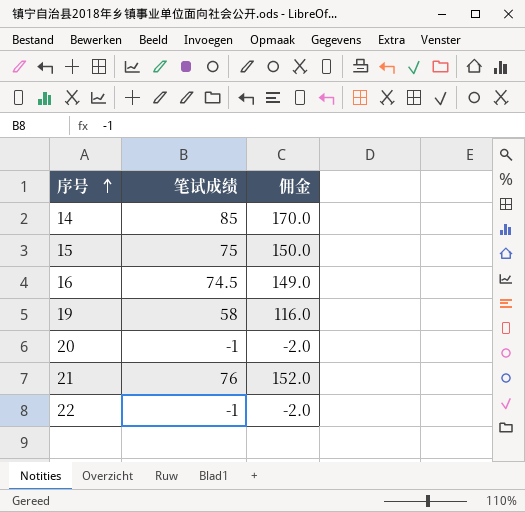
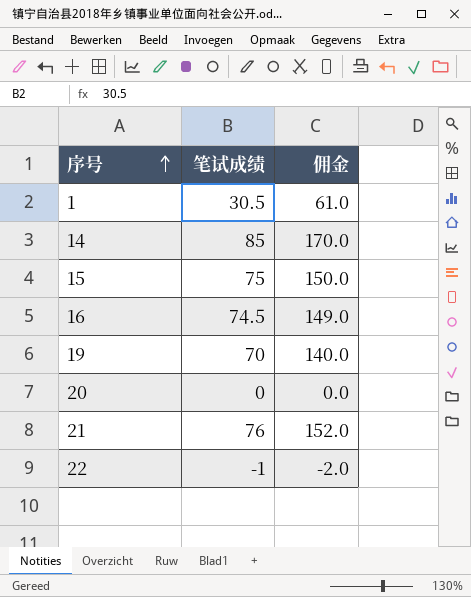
row 1: none -> 30.5 | 61.0
19 | 笔试成绩: 58 -> 70
19 | 佣金: 116.0 -> 140.0
20 | 笔试成绩: -1 -> 0
20 | 佣金: -2.0 -> 0.0

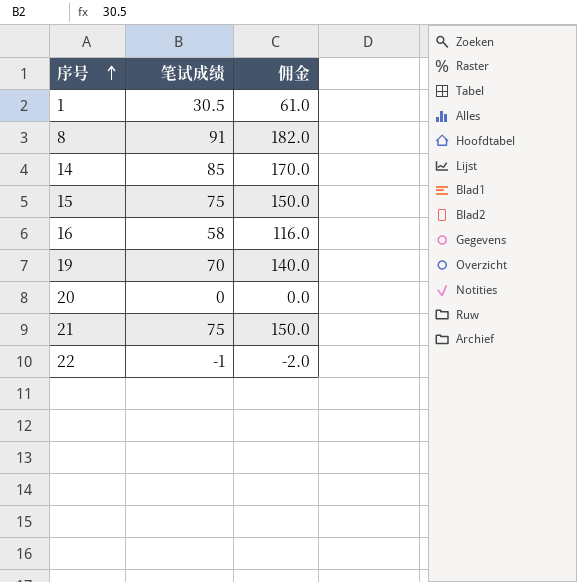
row 8: none -> 91 | 182.0
16 | 笔试成绩: 74.5 -> 58
16 | 佣金: 149.0 -> 116.0
21 | 笔试成绩: 76 -> 75
21 | 佣金: 152.0 -> 150.0

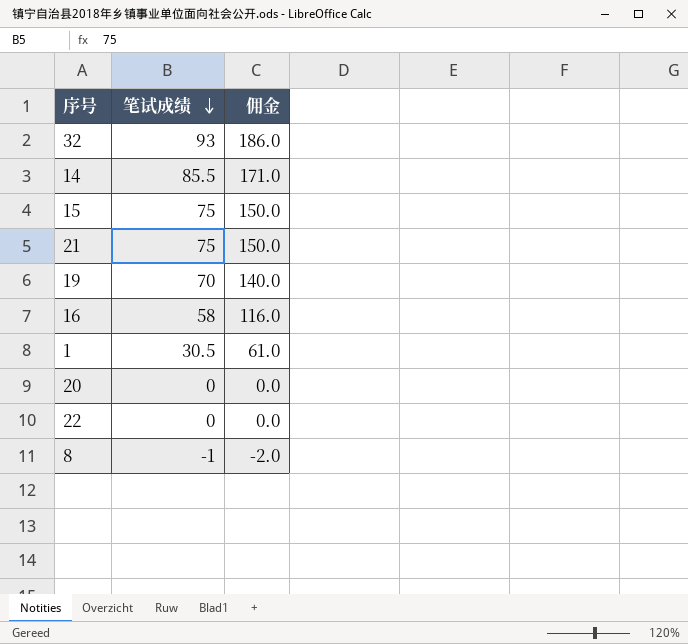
row order: 序号 ascending -> 笔试成绩 descending
row 32: none -> 93 | 186.0
14 | 笔试成绩: 85 -> 85.5
14 | 佣金: 170.0 -> 171.0
22 | 笔试成绩: -1 -> 0
22 | 佣金: -2.0 -> 0.0
8 | 笔试成绩: 91 -> -1
8 | 佣金: 182.0 -> -2.0

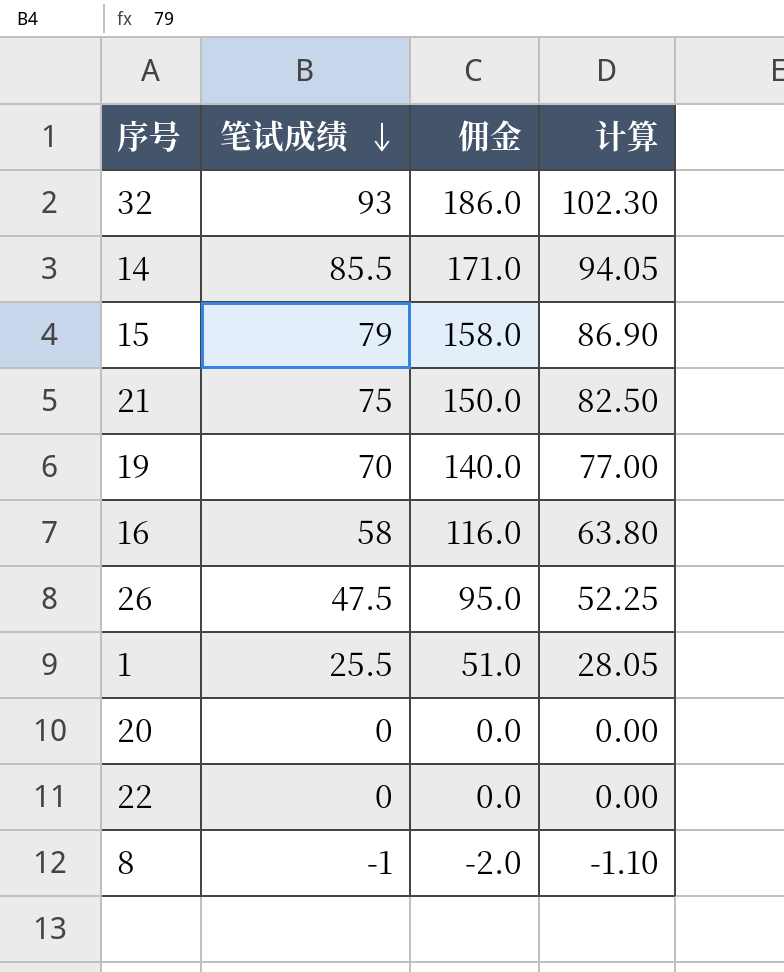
column 计算 | formula: none -> [笔试成绩] * 1.1
15 | 笔试成绩: 75 -> 79
15 | 佣金: 150.0 -> 158.0
row 26: none -> 47.5 | 95.0 | 52.25
1 | 笔试成绩: 30.5 -> 25.5
1 | 佣金: 61.0 -> 51.0

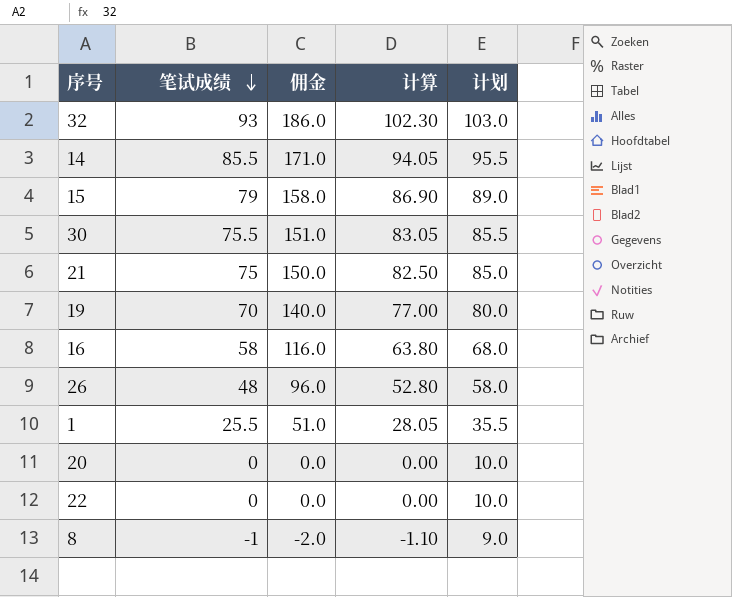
column 计划 | formula: none -> [笔试成绩] + 10
row 30: none -> 75.5 | 151.0 | 83.05 | 85.5
26 | 笔试成绩: 47.5 -> 48
26 | 佣金: 95.0 -> 96.0
26 | 计算: 52.25 -> 52.80

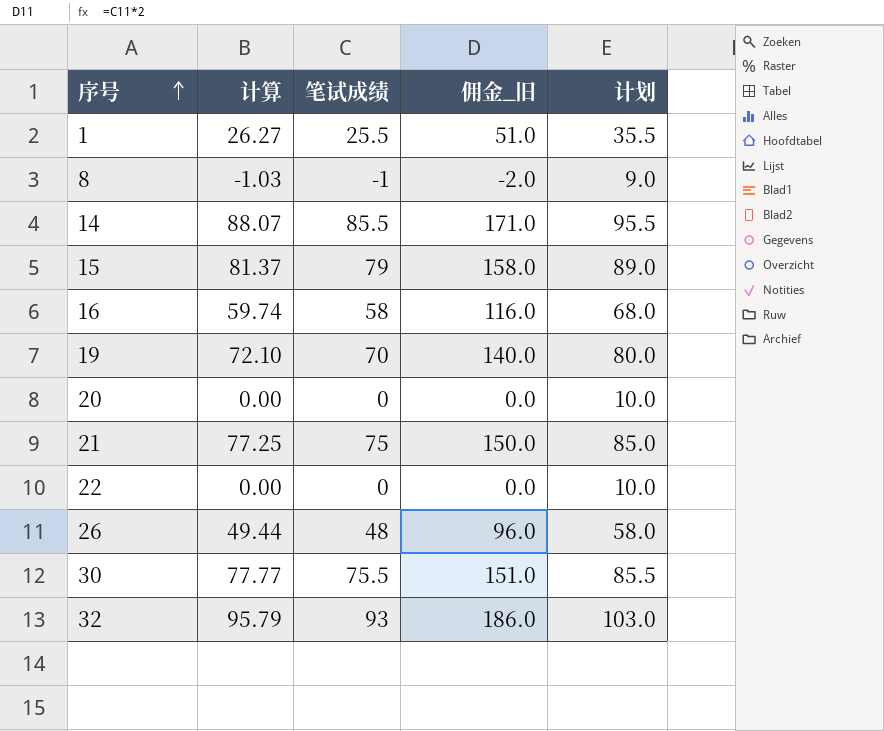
row order: 笔试成绩 descending -> 序号 ascending
column 计算 | formula: [笔试成绩] * 1.1 -> [笔试成绩] * 1.03
column 计算 | position: 4 -> 2
column name: 佣金 -> 佣金_旧

